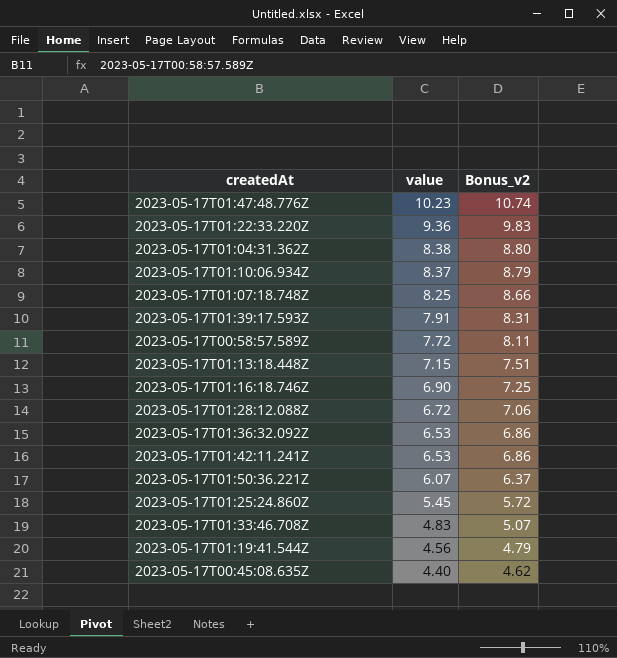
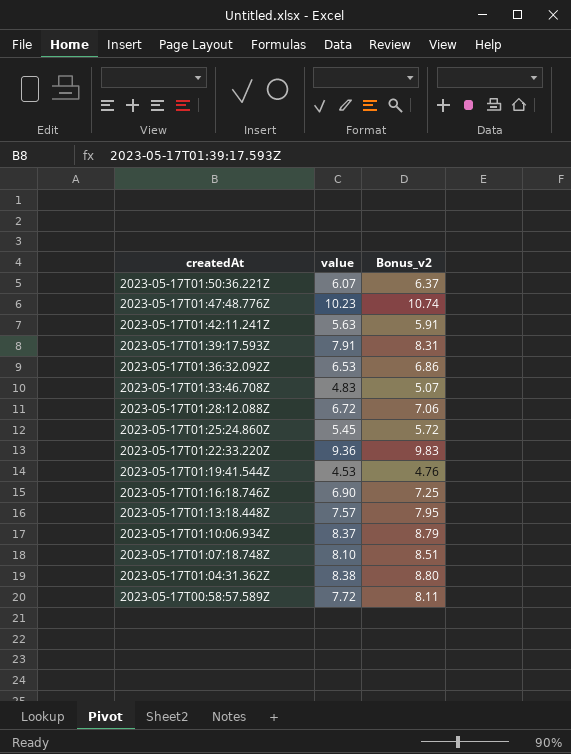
row order: value descending -> createdAt descending
row 2023-05-17T00:45:08.635Z: 4.40 | 4.62 -> none
2023-05-17T01:42:11.241Z | value: 6.53 -> 5.63
2023-05-17T01:42:11.241Z | Bonus_v2: 6.86 -> 5.91
2023-05-17T01:19:41.544Z | value: 4.56 -> 4.53
2023-05-17T01:19:41.544Z | Bonus_v2: 4.79 -> 4.76
2023-05-17T01:13:18.448Z | value: 7.15 -> 7.57
2023-05-17T01:13:18.448Z | Bonus_v2: 7.51 -> 7.95
2023-05-17T01:07:18.748Z | value: 8.25 -> 8.10
2023-05-17T01:07:18.748Z | Bonus_v2: 8.66 -> 8.51

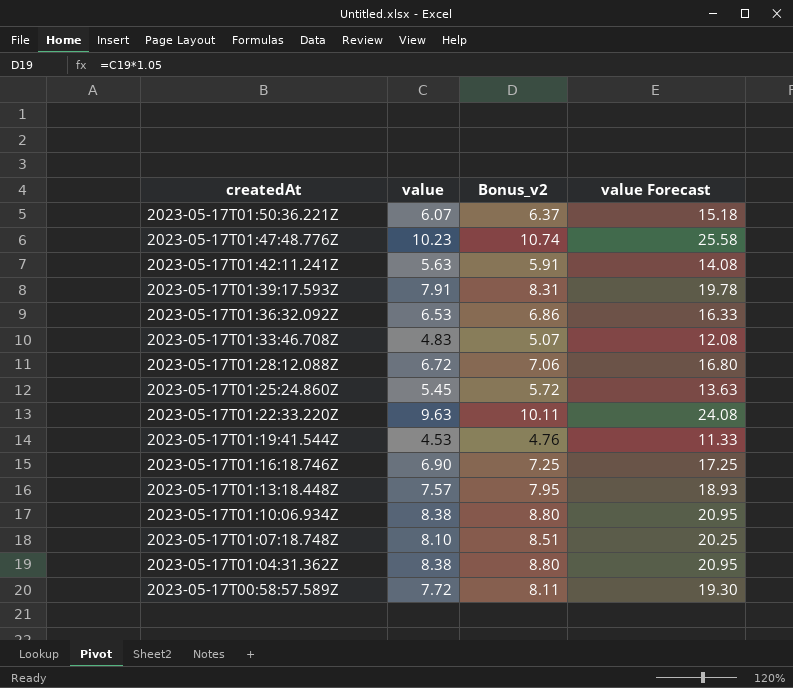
column value Forecast | formula: none -> [value] * 2.5
2023-05-17T01:22:33.220Z | value: 9.36 -> 9.63
2023-05-17T01:22:33.220Z | Bonus_v2: 9.83 -> 10.11
2023-05-17T01:10:06.934Z | value: 8.37 -> 8.38
2023-05-17T01:10:06.934Z | Bonus_v2: 8.79 -> 8.80

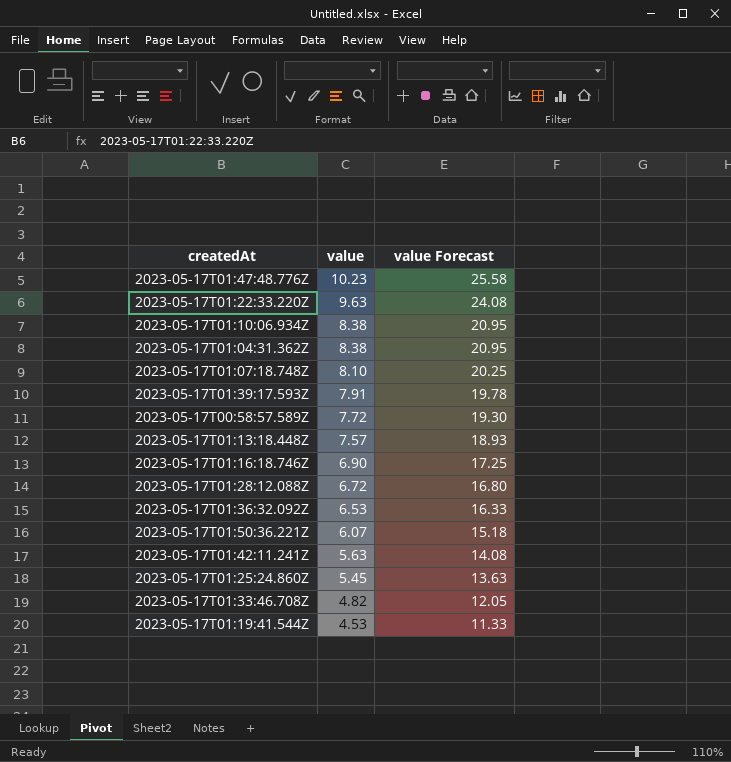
row order: createdAt descending -> value descending
column Bonus_v2 | formula: [value] * 1.05 -> none
2023-05-17T01:33:46.708Z | value: 4.83 -> 4.82
2023-05-17T01:33:46.708Z | value Forecast: 12.08 -> 12.05

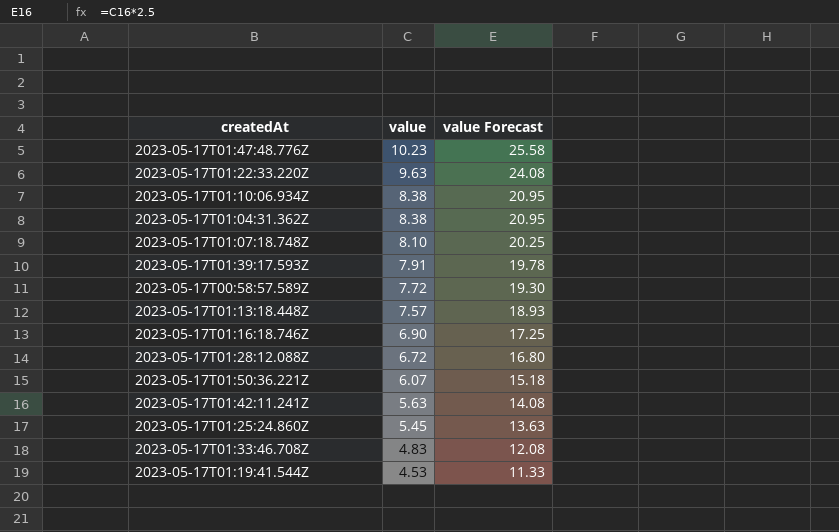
row 2023-05-17T01:36:32.092Z: 6.53 | 16.33 -> none
2023-05-17T01:33:46.708Z | value: 4.82 -> 4.83
2023-05-17T01:33:46.708Z | value Forecast: 12.05 -> 12.08

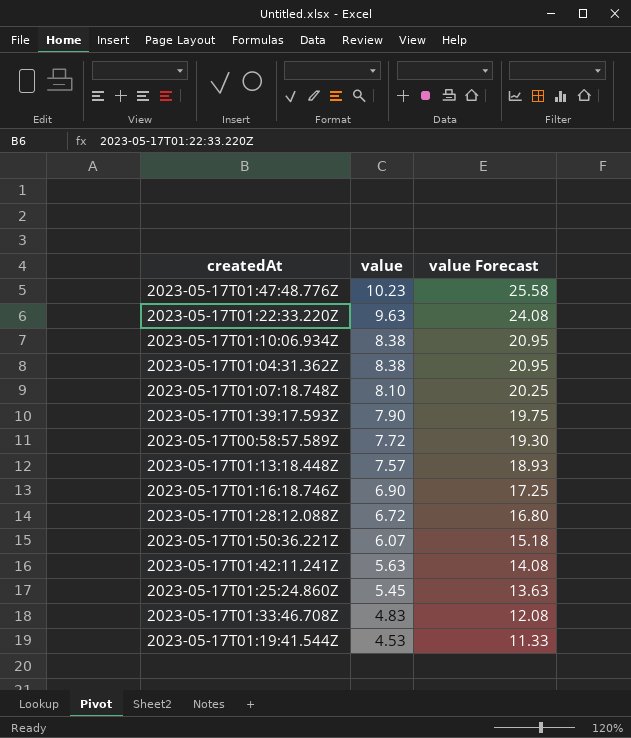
2023-05-17T01:39:17.593Z | value: 7.91 -> 7.90
2023-05-17T01:39:17.593Z | value Forecast: 19.78 -> 19.75

